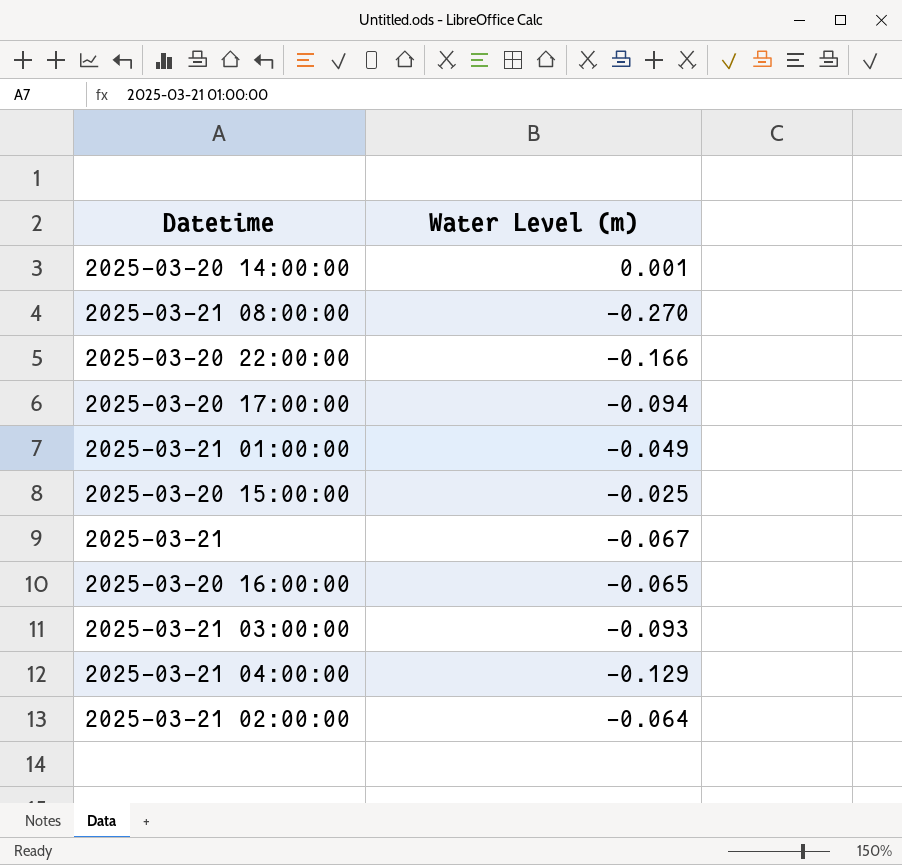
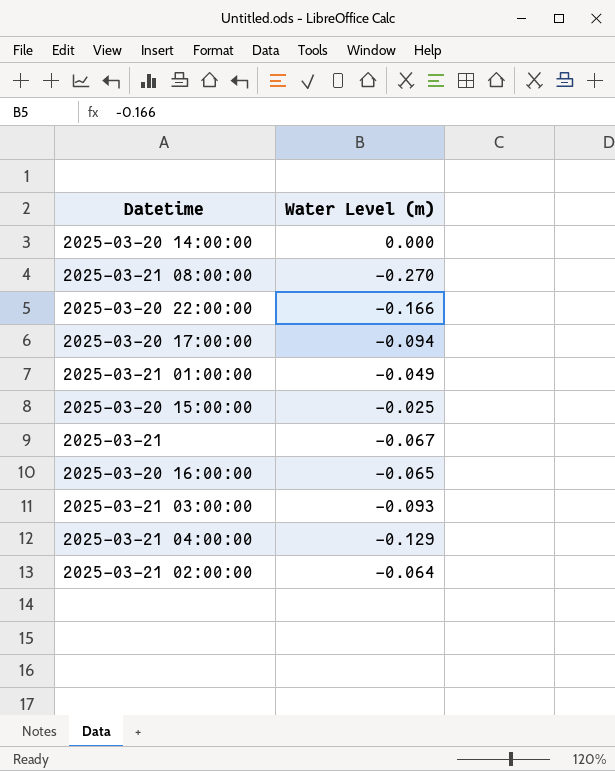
2025-03-20 14:00:00 | Water Level (m): 0.001 -> 0.000

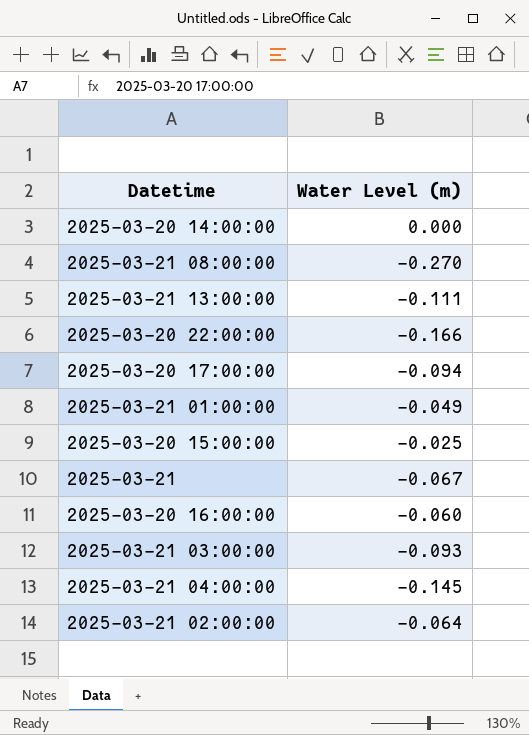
row 2025-03-21 13:00:00: none -> -0.111
2025-03-20 16:00:00 | Water Level (m): -0.065 -> -0.060
2025-03-21 04:00:00 | Water Level (m): -0.129 -> -0.145

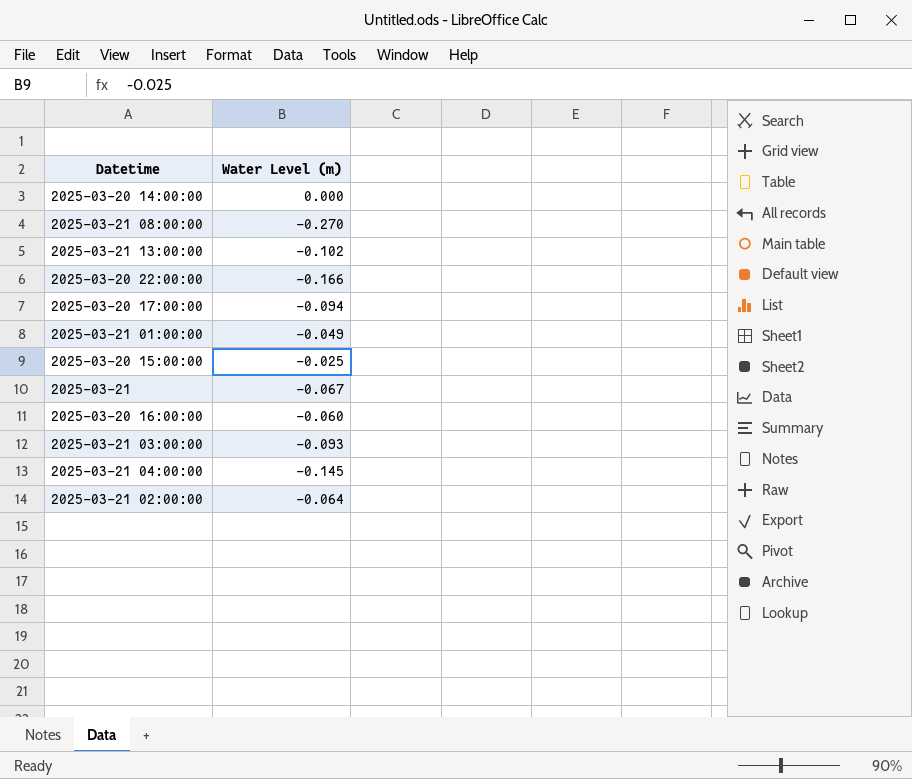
2025-03-21 13:00:00 | Water Level (m): -0.111 -> -0.102

